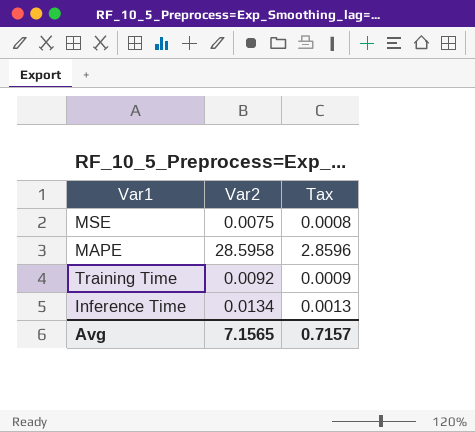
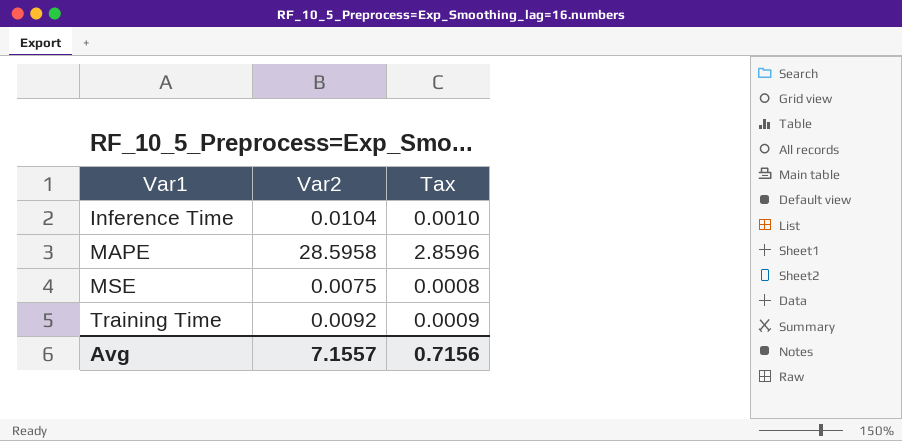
row order: none -> Var1 ascending
Inference Time | Var2: 0.0134 -> 0.0104
Inference Time | Tax: 0.0013 -> 0.0010
Avg | Var2: 7.1565 -> 7.1557
Avg | Tax: 0.7157 -> 0.7156

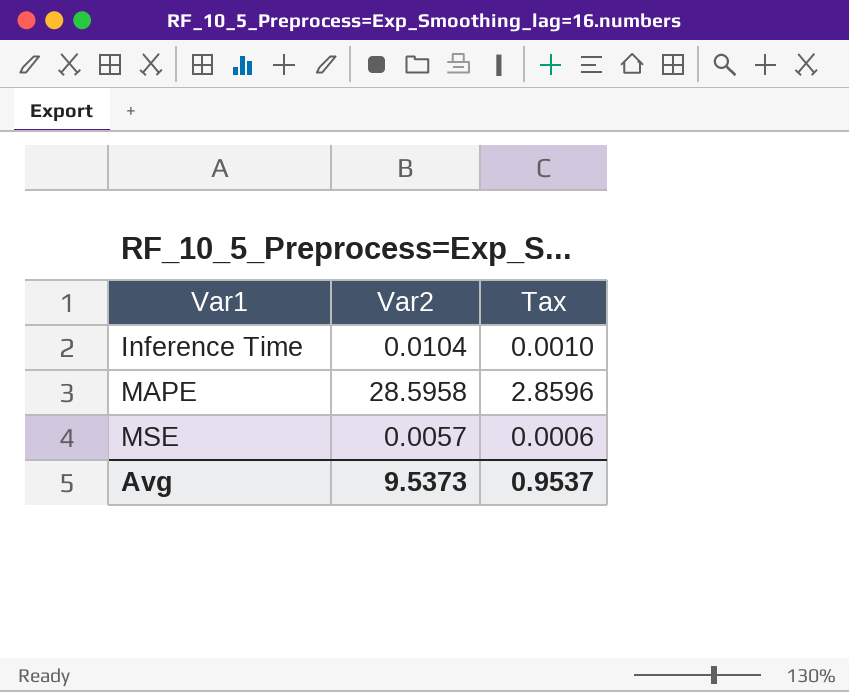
row Training Time: 0.0092 | 0.0009 -> none
MSE | Var2: 0.0075 -> 0.0057
MSE | Tax: 0.0008 -> 0.0006
Avg | Var2: 7.1557 -> 9.5373
Avg | Tax: 0.7156 -> 0.9537

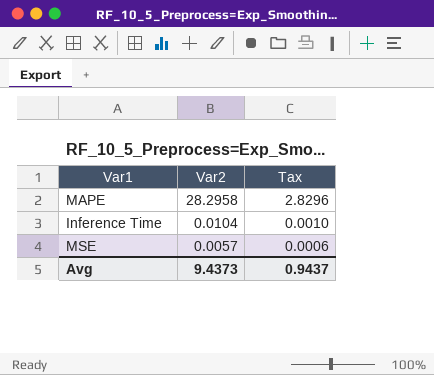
row order: Var1 ascending -> Var2 descending
MAPE | Var2: 28.5958 -> 28.2958
MAPE | Tax: 2.8596 -> 2.8296
Avg | Var2: 9.5373 -> 9.4373
Avg | Tax: 0.9537 -> 0.9437

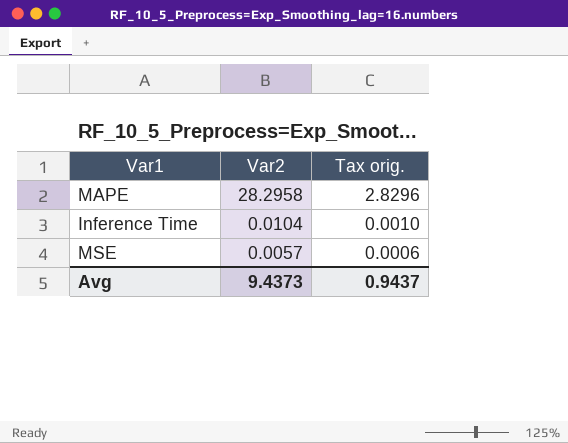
column name: Tax -> Tax orig.

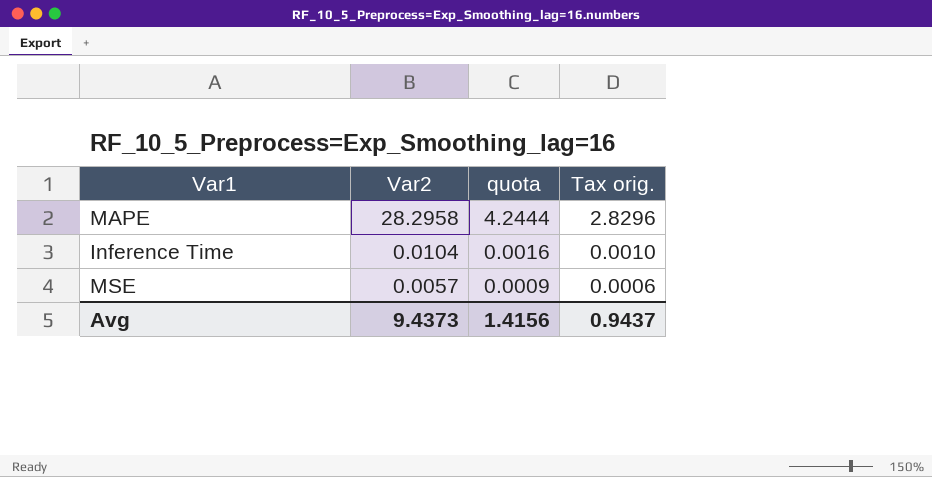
column quota | formula: none -> [Var2] * 0.15

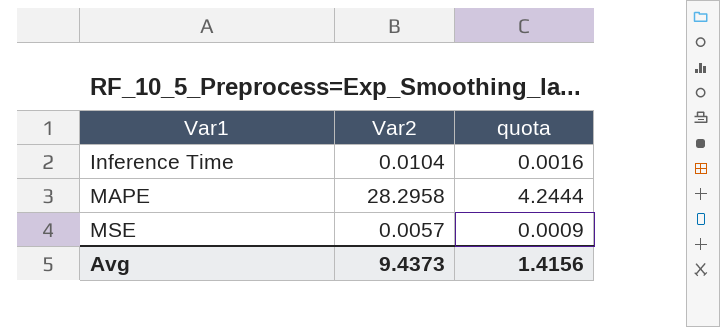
row order: Var2 descending -> Var1 ascending
column Tax orig. | formula: [Var2] * 0.1 -> none

